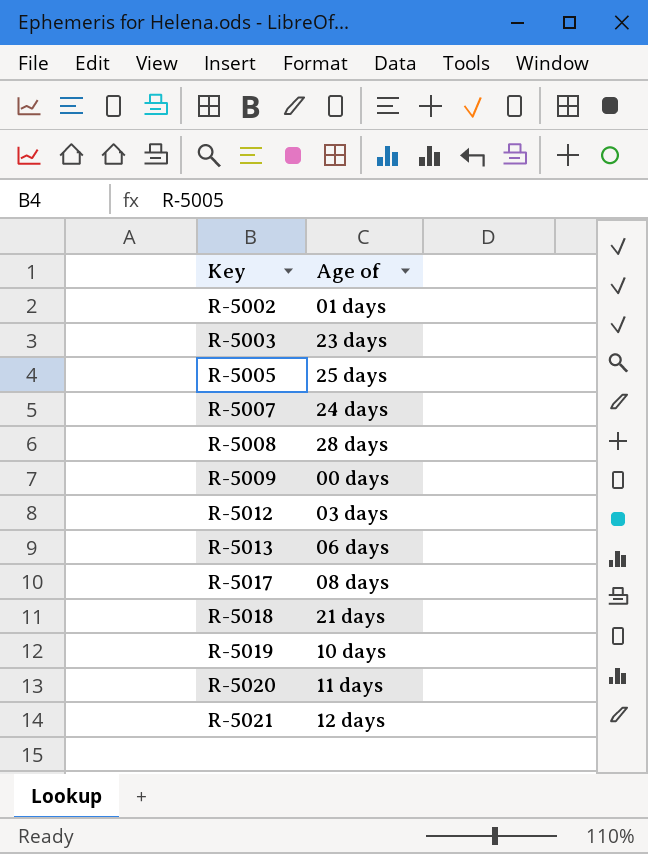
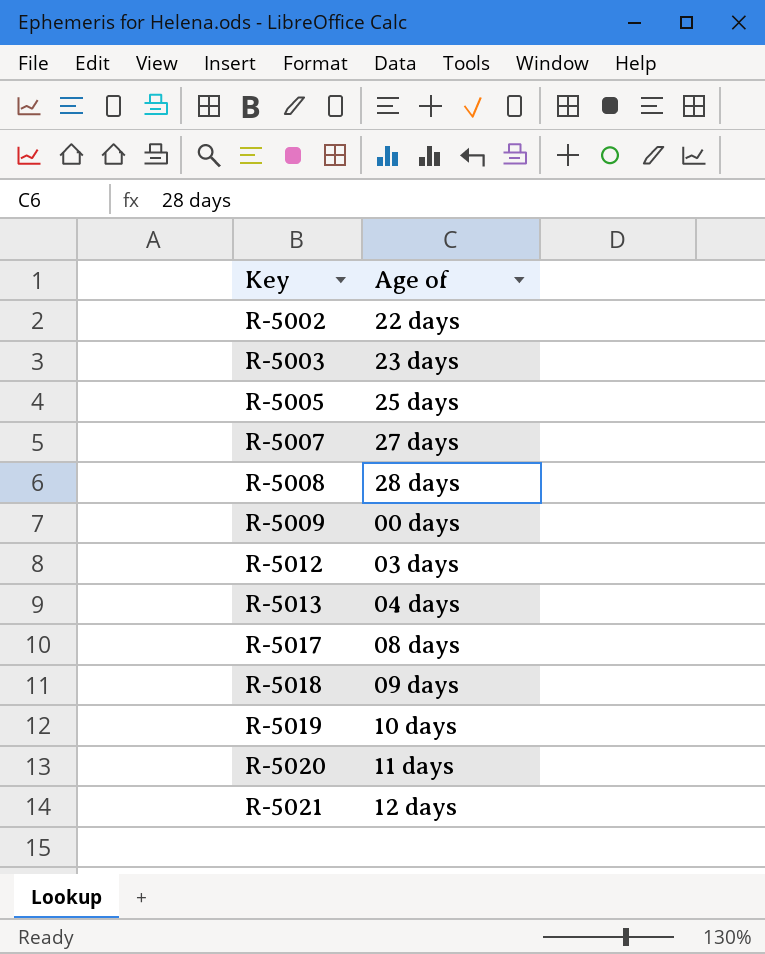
R-5002 | Age of: 01 days -> 22 days
R-5007 | Age of: 24 days -> 27 days
R-5013 | Age of: 06 days -> 04 days
R-5018 | Age of: 21 days -> 09 days

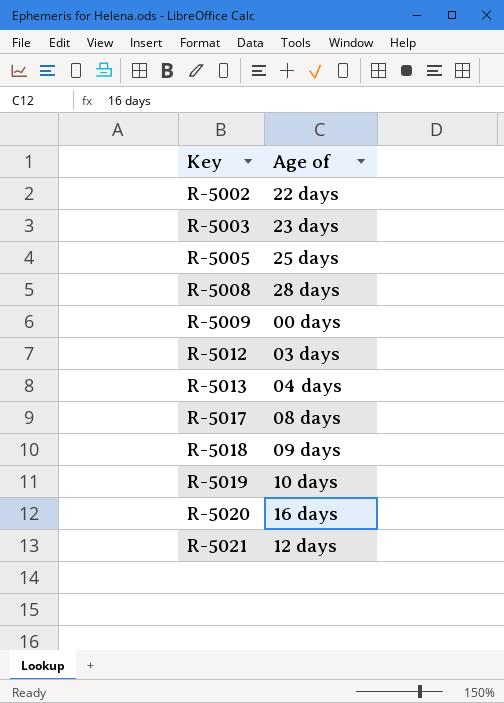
row R-5007: 27 days -> none
R-5020 | Age of: 11 days -> 16 days

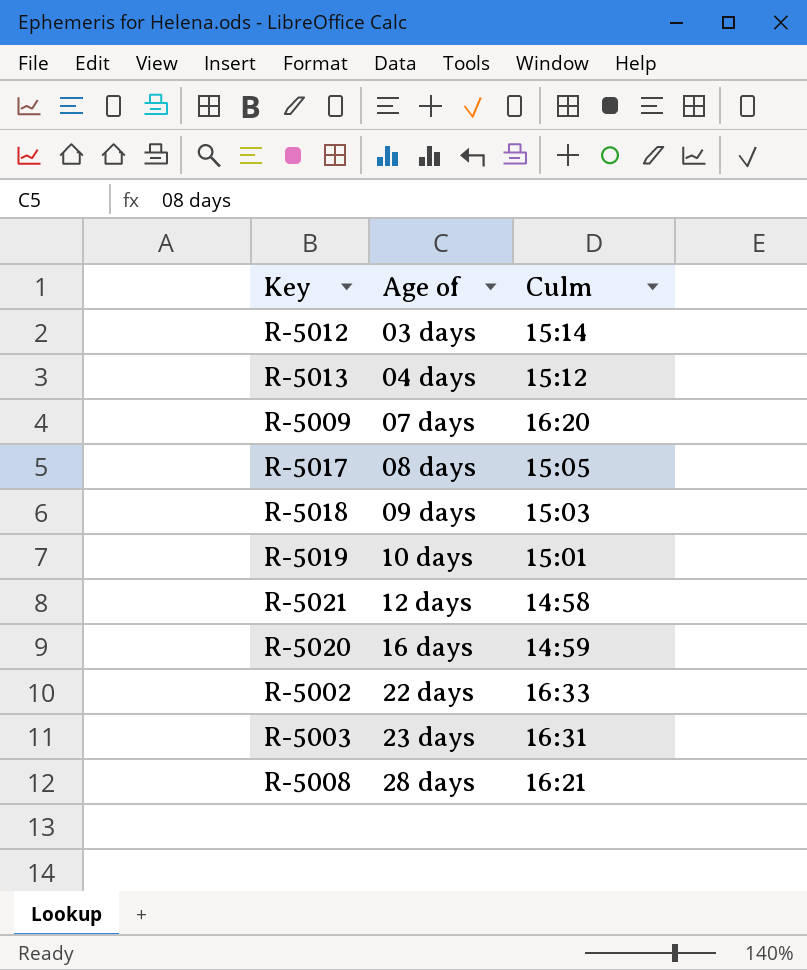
row order: Key ascending -> Age of ascending
column Culm | position: none -> 3
row R-5005: 25 days -> none
R-5009 | Age of: 00 days -> 07 days

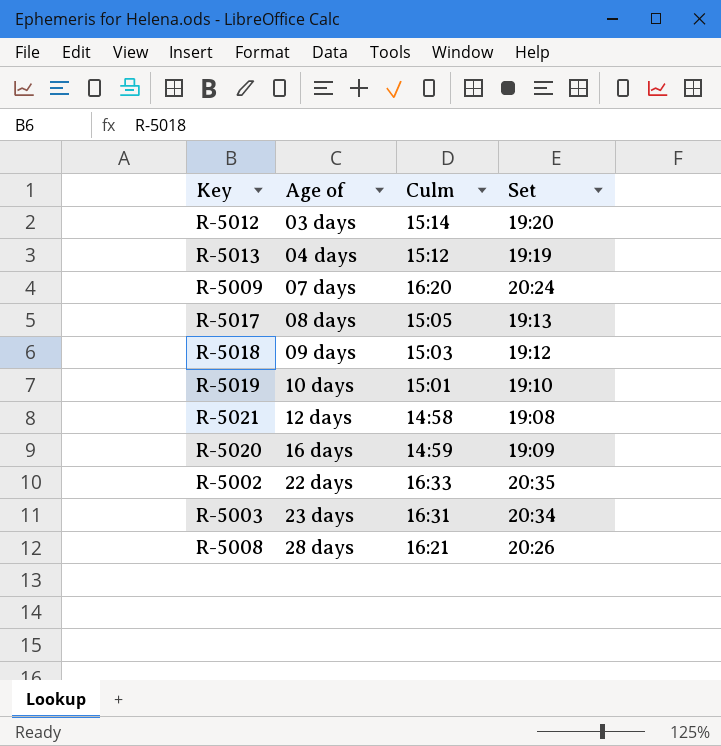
column Set | position: none -> 4

